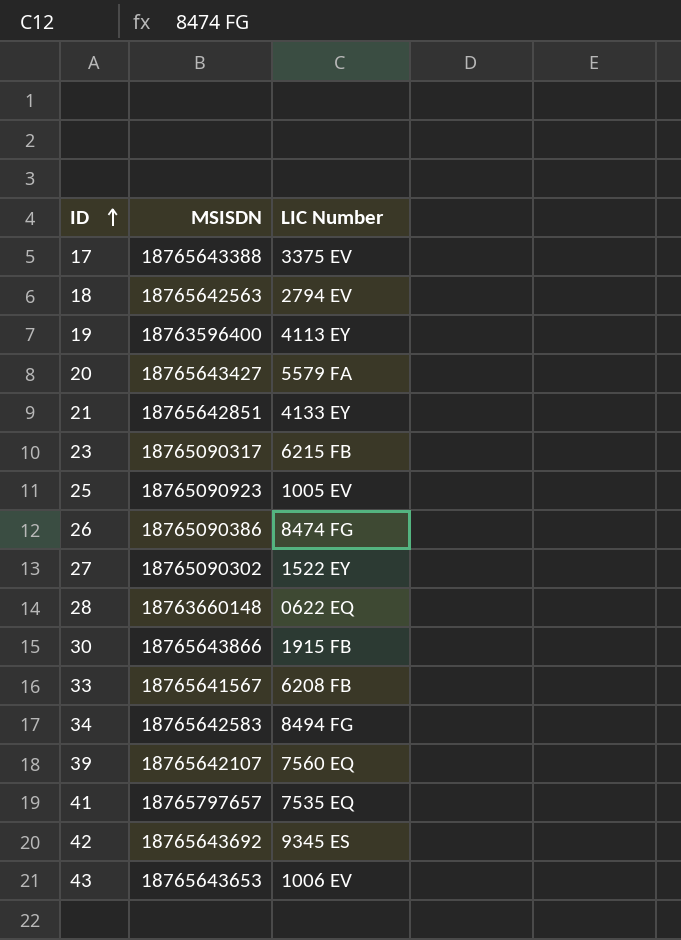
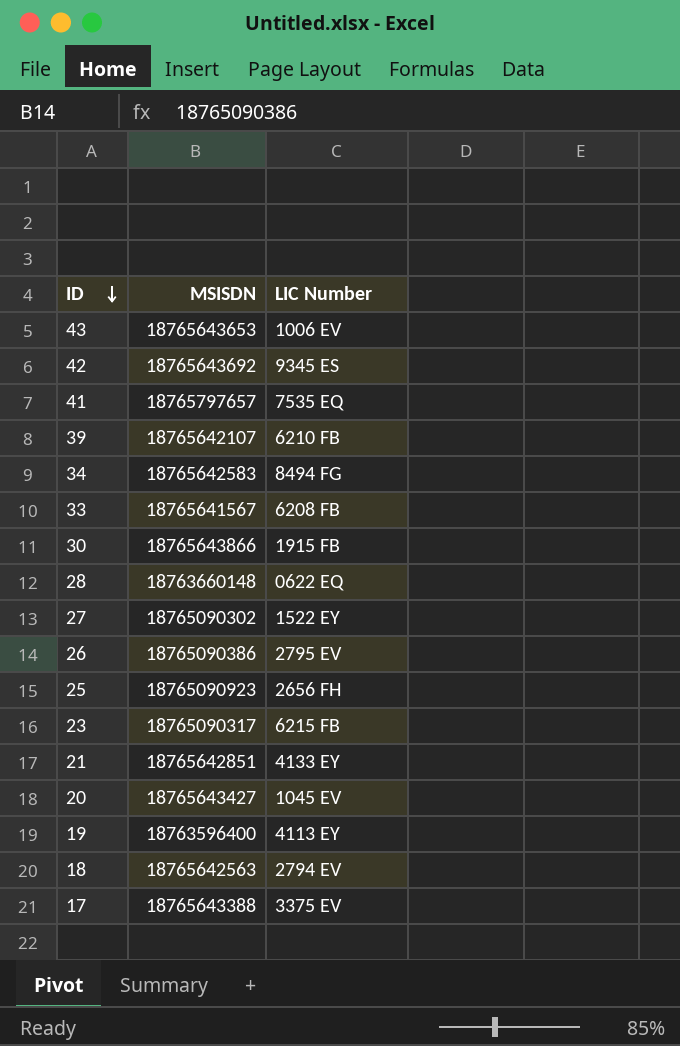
row order: ID ascending -> ID descending
39 | LIC Number: 7560 EQ -> 6210 FB
26 | LIC Number: 8474 FG -> 2795 EV
25 | LIC Number: 1005 EV -> 2656 FH
20 | LIC Number: 5579 FA -> 1045 EV

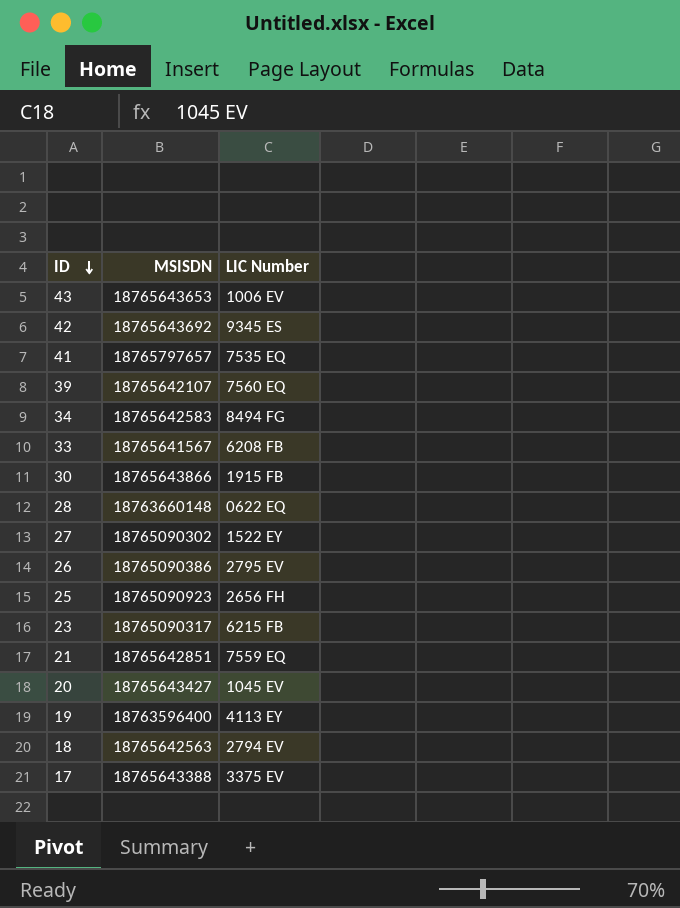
39 | LIC Number: 6210 FB -> 7560 EQ
21 | LIC Number: 4133 EY -> 7559 EQ

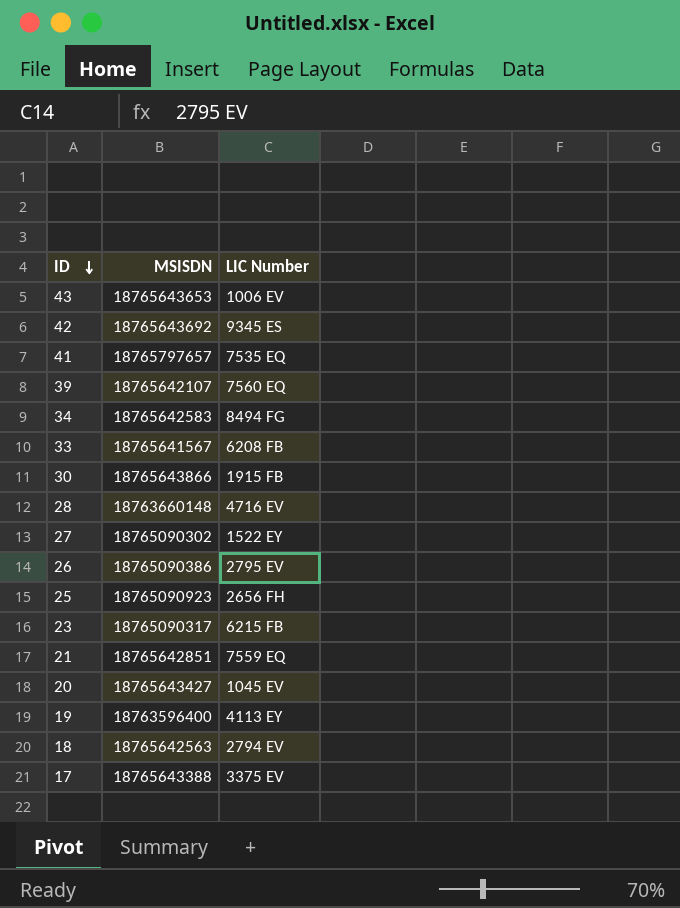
28 | LIC Number: 0622 EQ -> 4716 EV

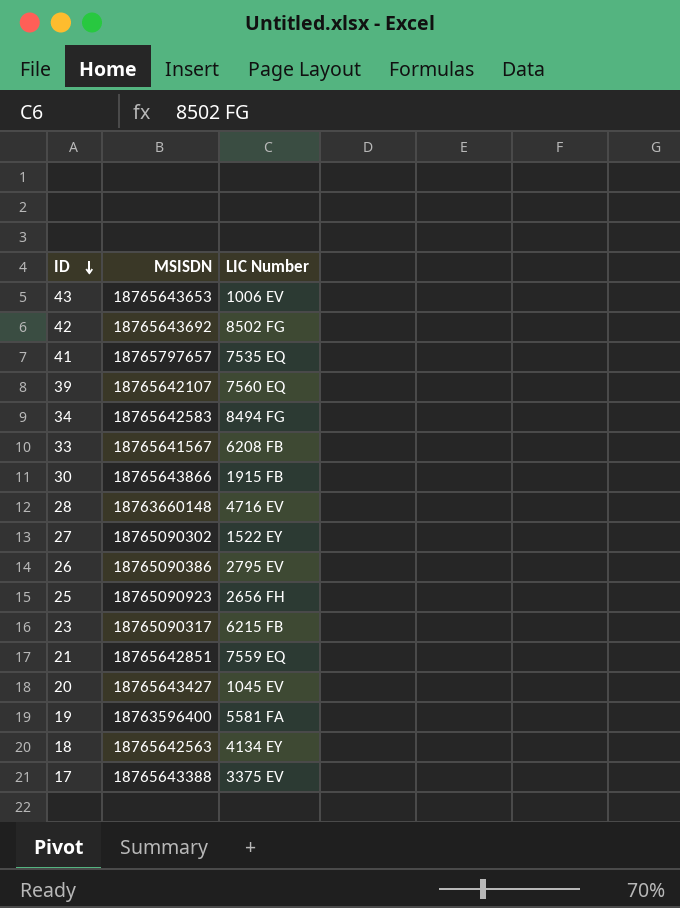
42 | LIC Number: 9345 ES -> 8502 FG
19 | LIC Number: 4113 EY -> 5581 FA
18 | LIC Number: 2794 EV -> 4134 EY

